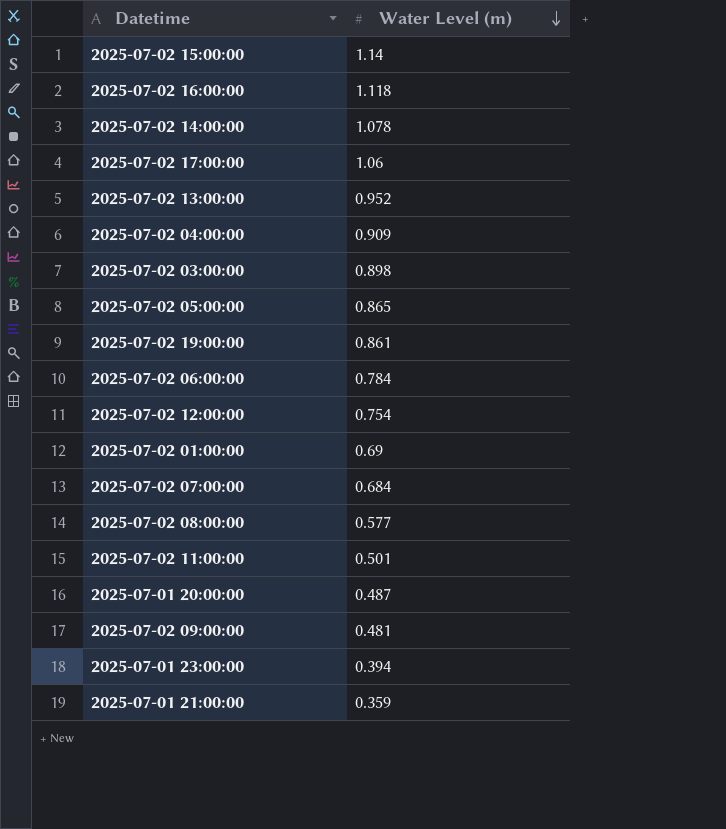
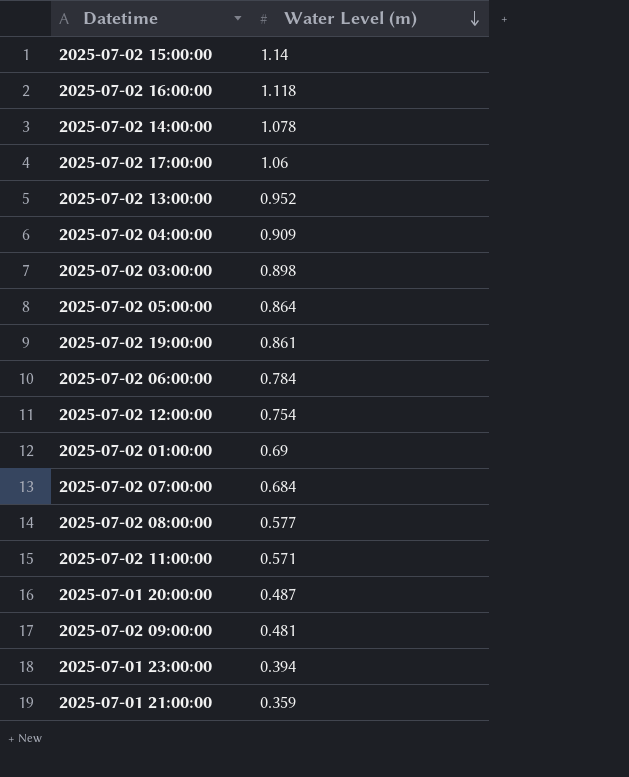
2025-07-02 05:00:00 | Water Level (m): 0.865 -> 0.864
2025-07-02 11:00:00 | Water Level (m): 0.501 -> 0.571

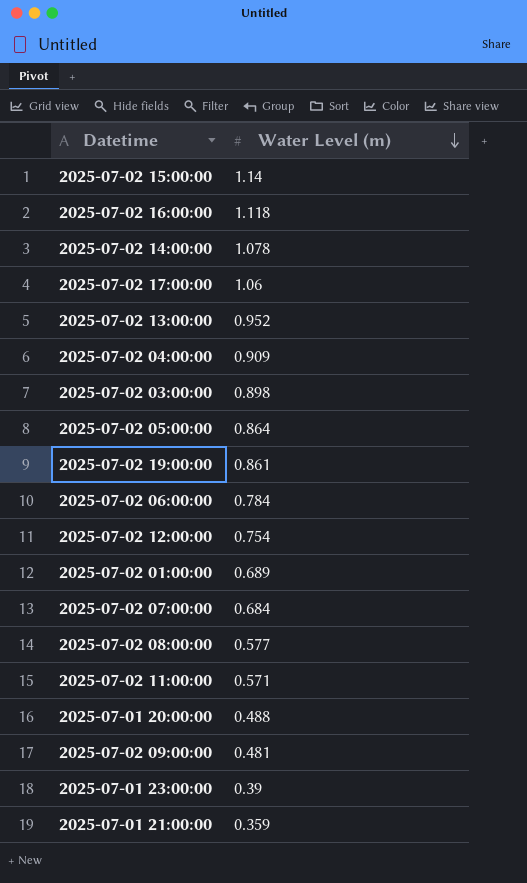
2025-07-02 01:00:00 | Water Level (m): 0.69 -> 0.689
2025-07-01 20:00:00 | Water Level (m): 0.487 -> 0.488
2025-07-01 23:00:00 | Water Level (m): 0.394 -> 0.39

